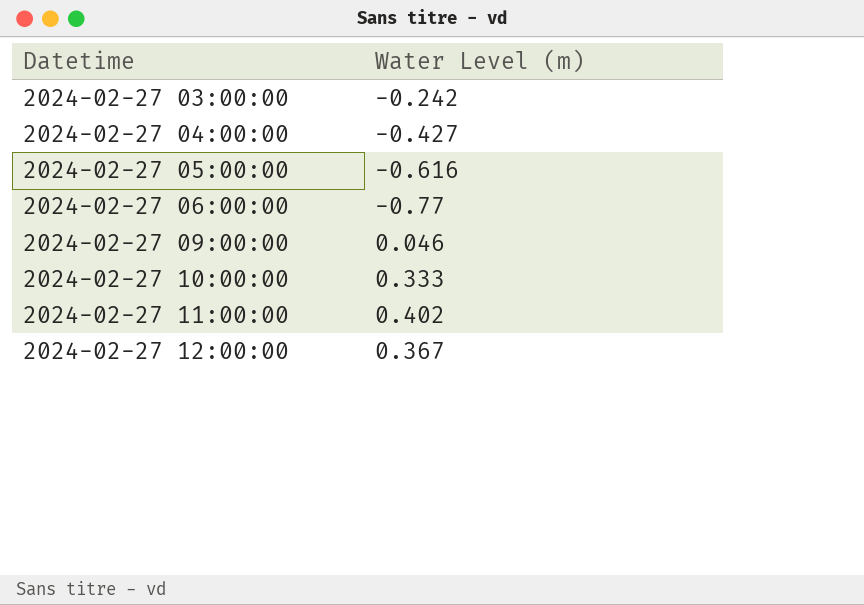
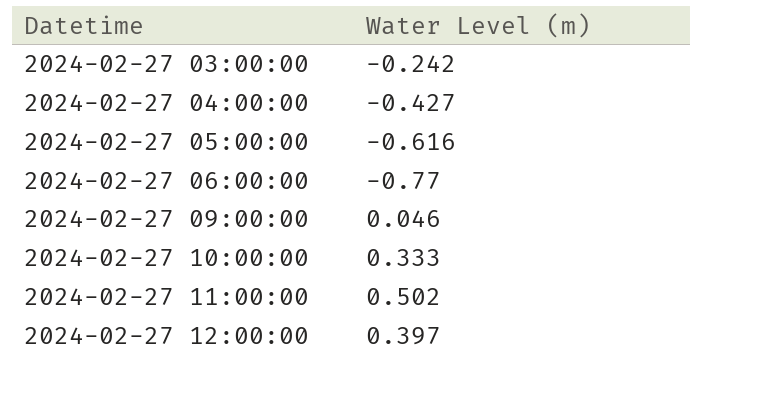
2024-02-27 11:00:00 | Water Level (m): 0.402 -> 0.502
2024-02-27 12:00:00 | Water Level (m): 0.367 -> 0.397

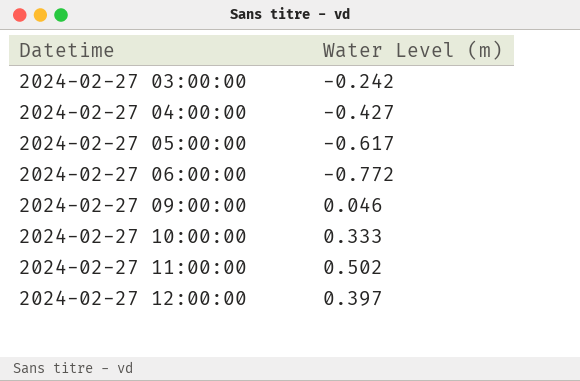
2024-02-27 05:00:00 | Water Level (m): -0.616 -> -0.617
2024-02-27 06:00:00 | Water Level (m): -0.77 -> -0.772

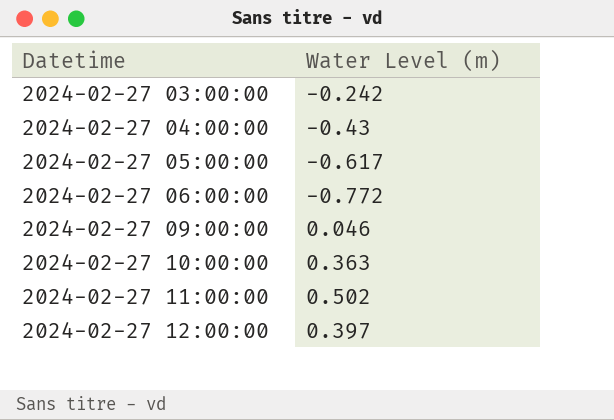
2024-02-27 04:00:00 | Water Level (m): -0.427 -> -0.43
2024-02-27 10:00:00 | Water Level (m): 0.333 -> 0.363

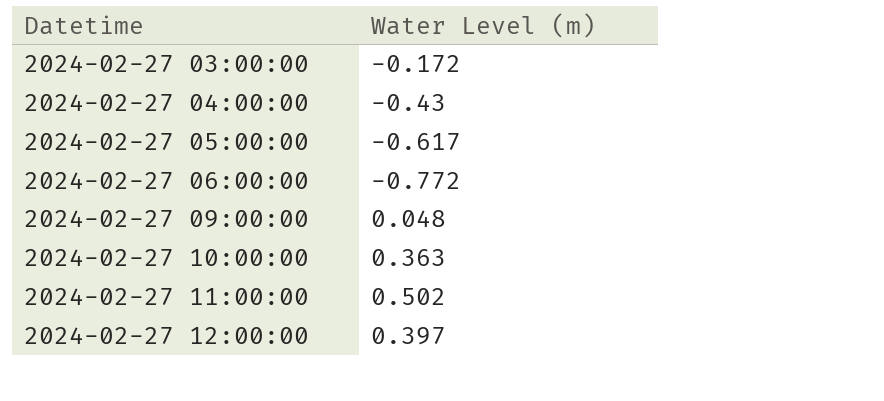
2024-02-27 03:00:00 | Water Level (m): -0.242 -> -0.172
2024-02-27 09:00:00 | Water Level (m): 0.046 -> 0.048

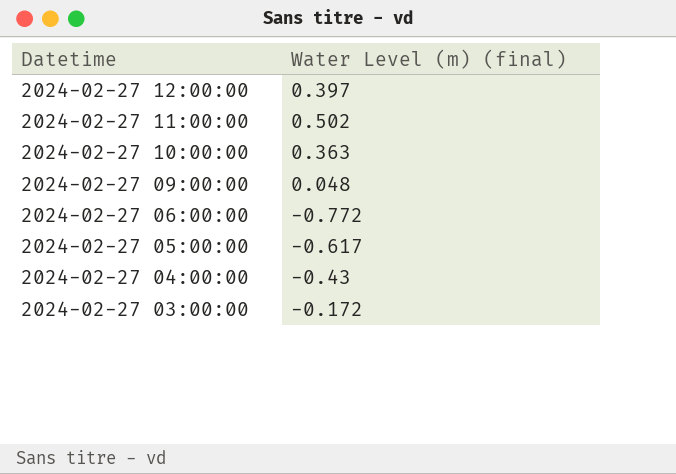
row order: Datetime ascending -> Datetime descending
column name: Water Level (m) -> Water Level (m) (final)

